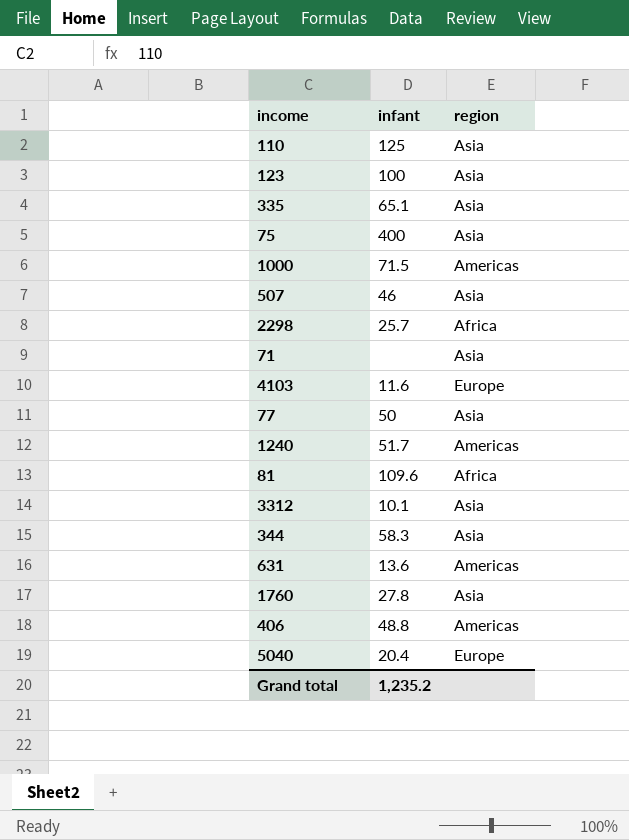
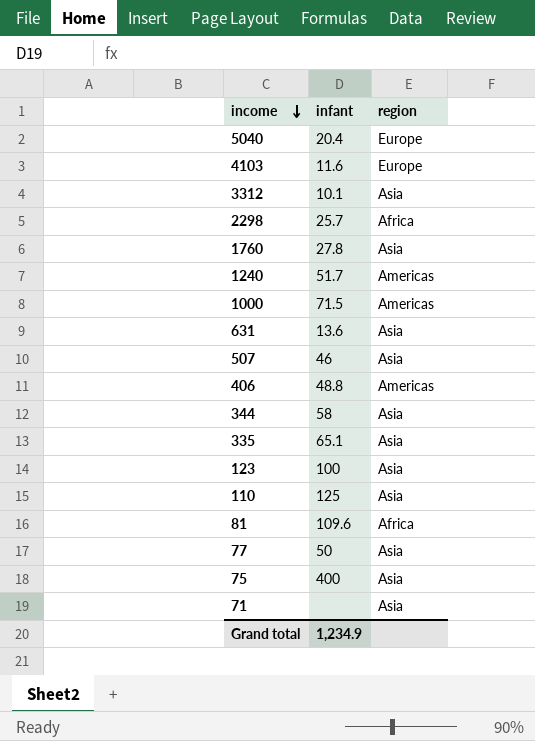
row order: none -> income descending
631 | region: Americas -> Asia
344 | infant: 58.3 -> 58
Grand total | infant: 1,235.2 -> 1,234.9

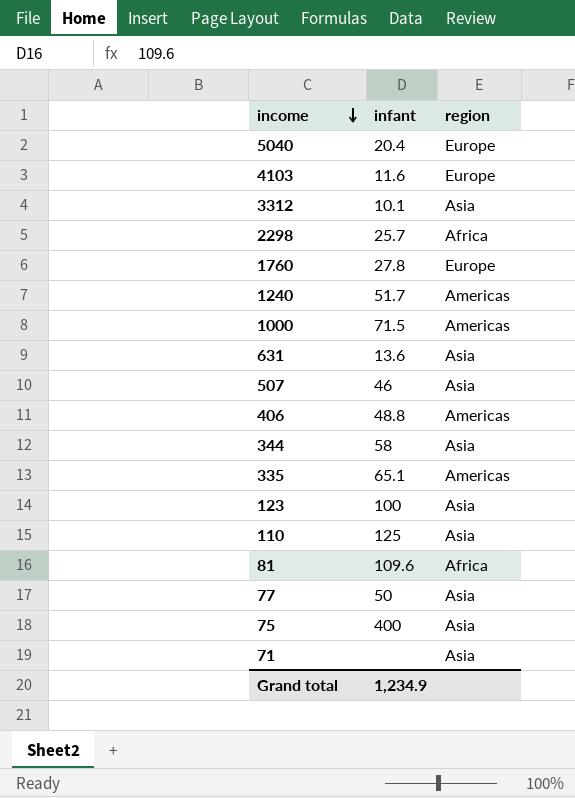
1760 | region: Asia -> Europe
335 | region: Asia -> Americas

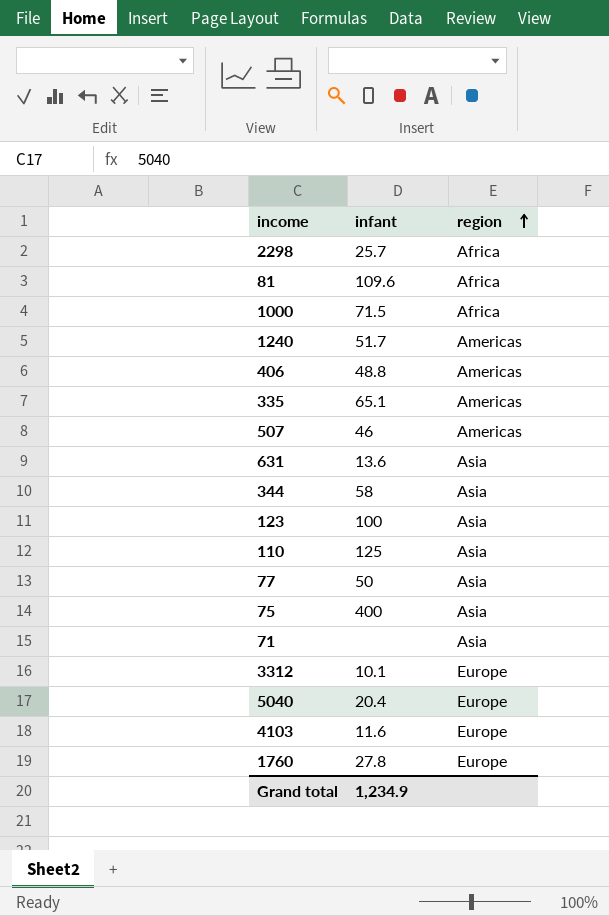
row order: income descending -> region ascending
1000 | region: Americas -> Africa
507 | region: Asia -> Americas
3312 | region: Asia -> Europe

